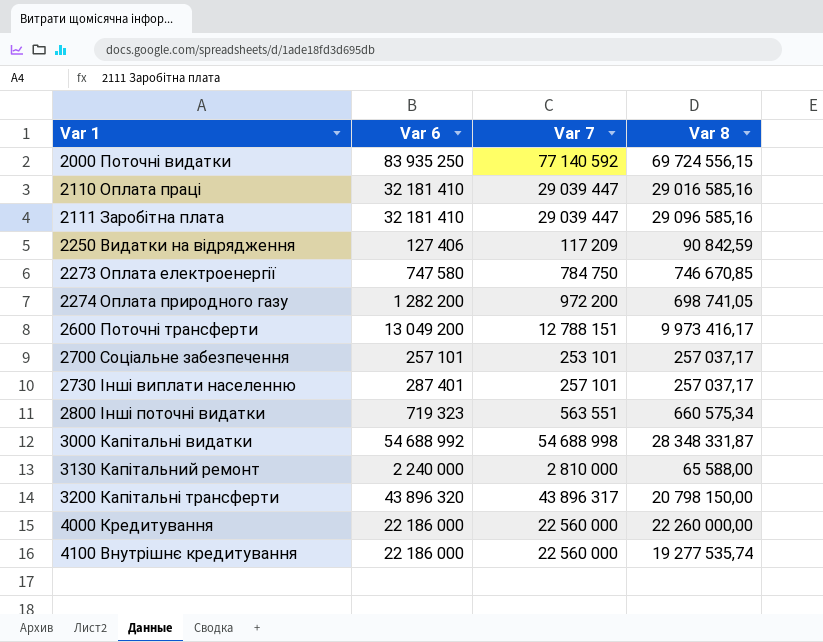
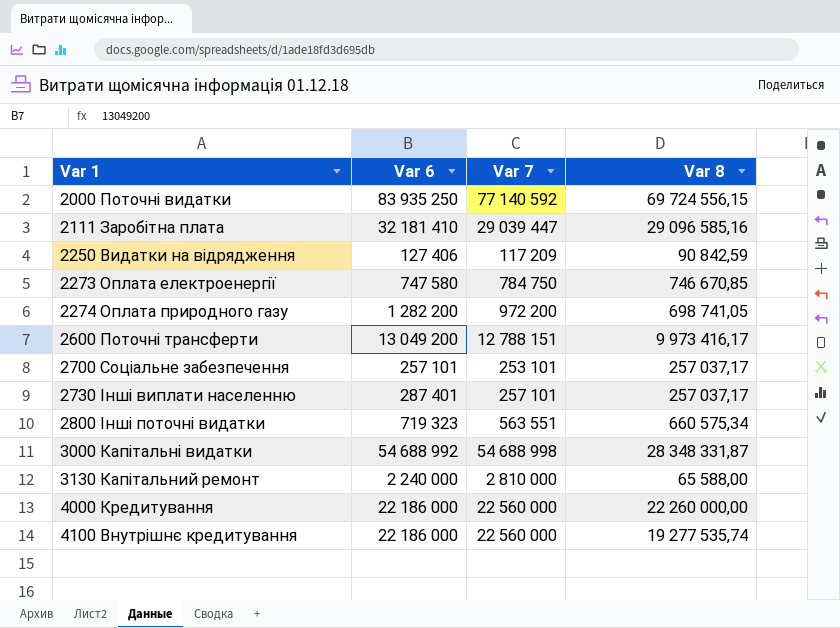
row 2110 Оплата праці: 32 181 410 | 29 039 447 | 29 016 585,16 -> none
row 3200 Капітальні трансферти: 43 896 320 | 43 896 317 | 20 798 150,00 -> none

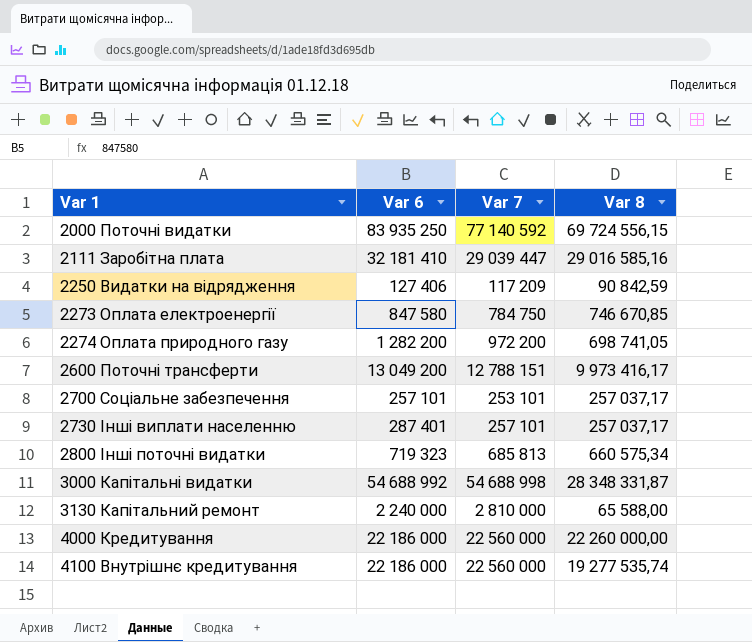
2111 Заробітна плата | Var 8: 29 096 585,16 -> 29 016 585,16
2273 Оплата електроенергії | Var 6: 747 580 -> 847 580
2800 Інші поточні видатки | Var 7: 563 551 -> 685 813

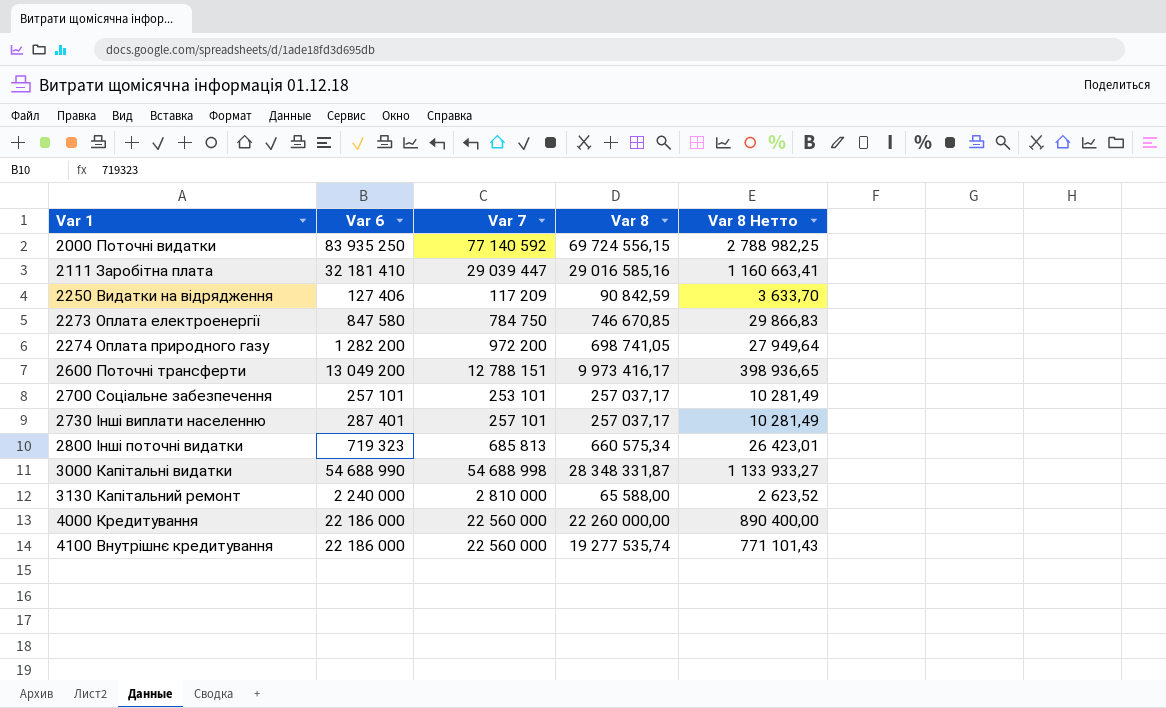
column Var 8 Нетто | formula: none -> [Var 8] * 0,04
3000 Капітальні видатки | Var 6: 54 688 992 -> 54 688 990

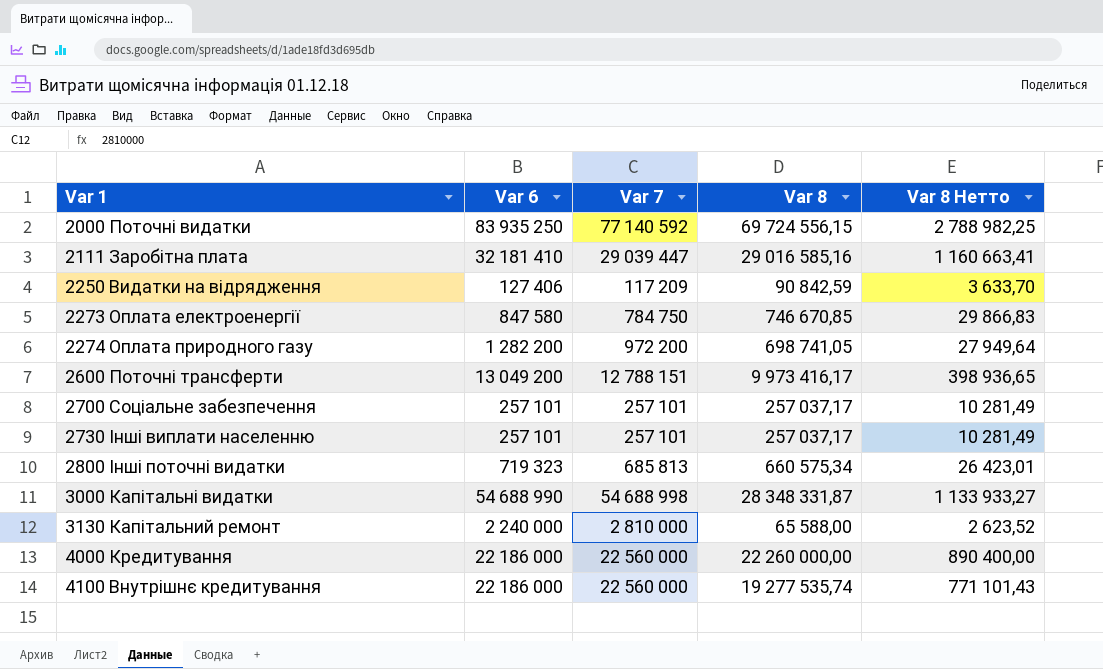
2700 Соціальне забезпечення | Var 7: 253 101 -> 257 101
2730 Інші виплати населенню | Var 6: 287 401 -> 257 101

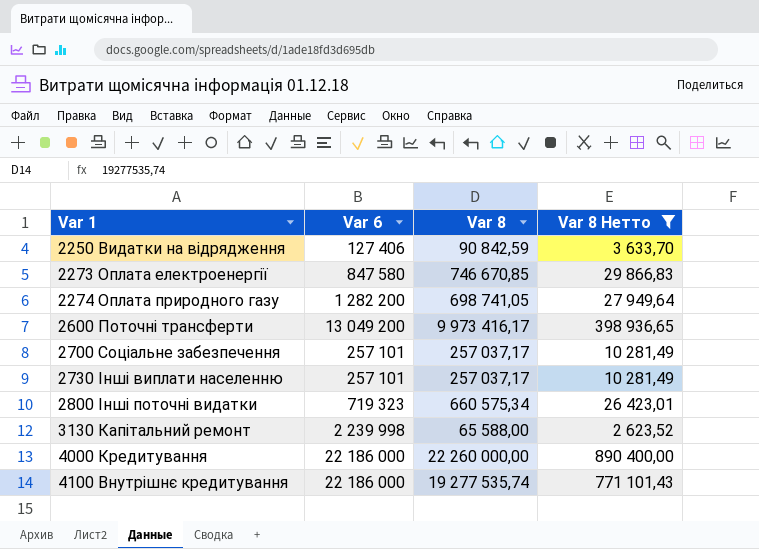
filter: none -> Var 8 Нетто <= 890 400,00
column Var 7 | position: 3 -> none
3130 Капітальний ремонт | Var 6: 2 240 000 -> 2 239 998

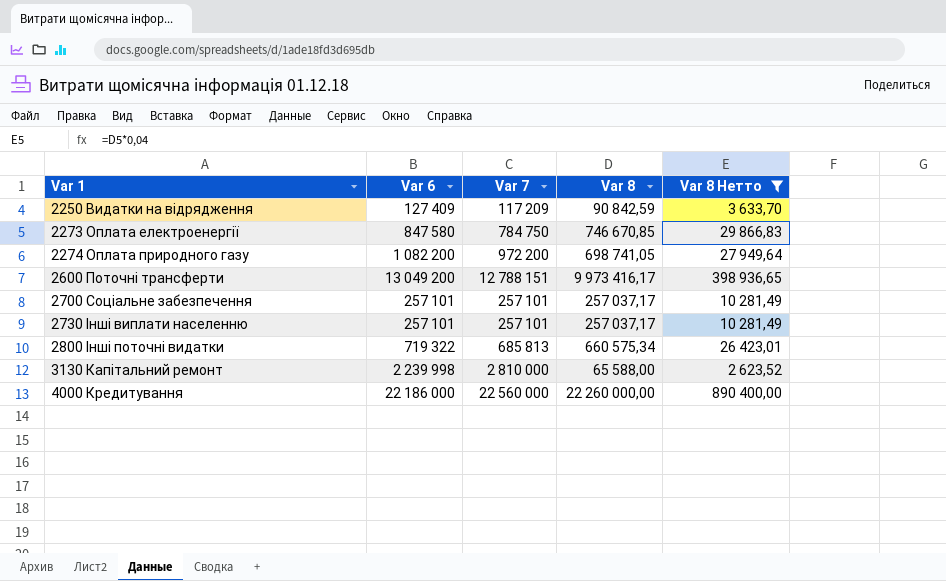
column Var 7 | position: none -> 3
row 4100 Внутрішнє кредитування: 22 186 000 | 19 277 535,74 | 771 101,43 -> none
2250 Видатки на відрядження | Var 6: 127 406 -> 127 409
2274 Оплата природного газу | Var 6: 1 282 200 -> 1 082 200
2800 Інші поточні видатки | Var 6: 719 323 -> 719 322

